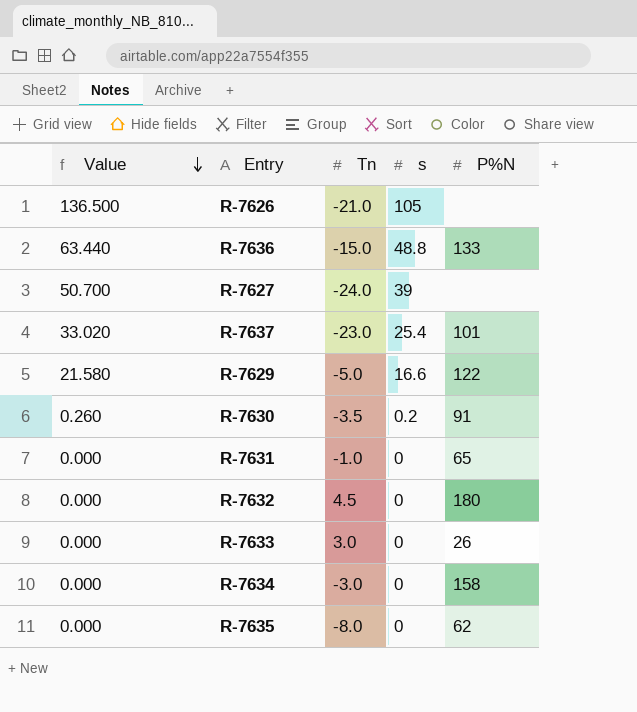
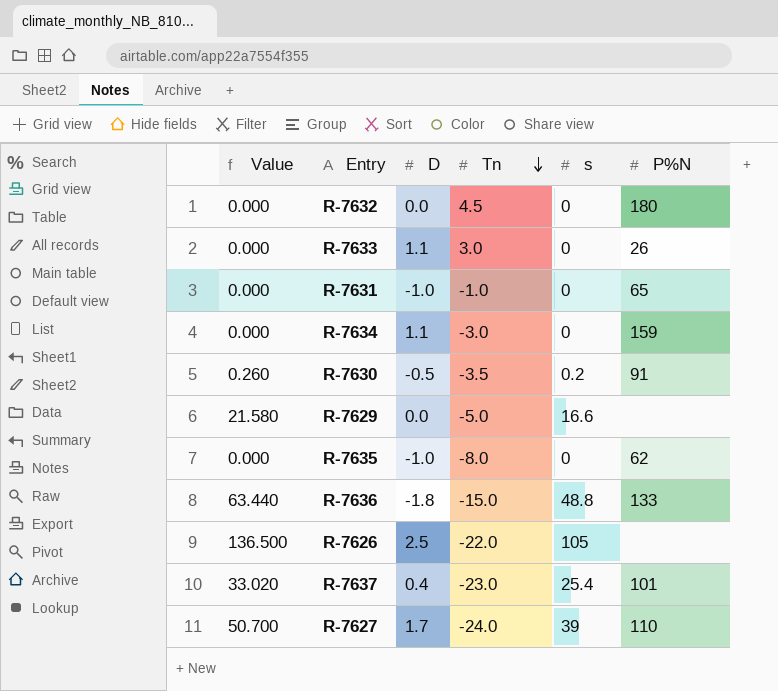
row order: Value descending -> Tn descending
column D | position: none -> 3
R-7634 | P%N: 158 -> 159
R-7629 | P%N: 122 -> none
R-7626 | Tn: -21.0 -> -22.0
R-7627 | P%N: none -> 110

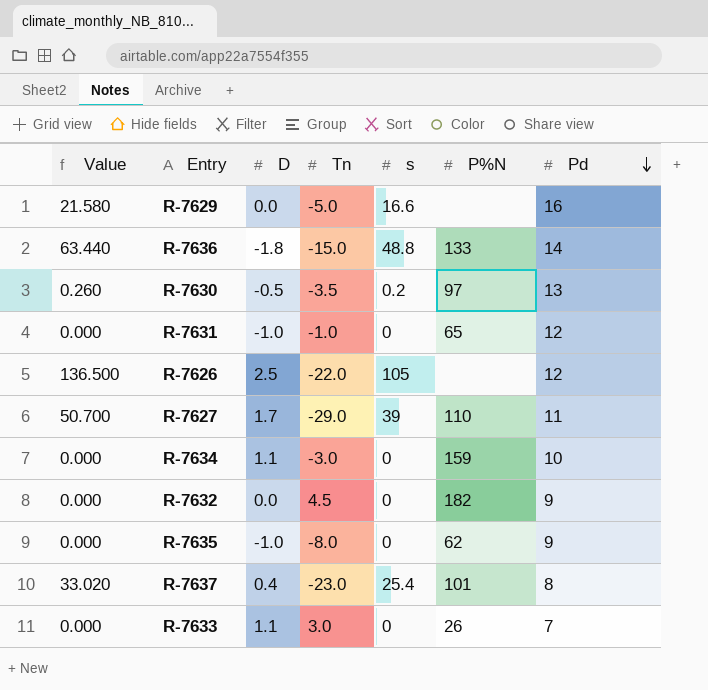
row order: Tn descending -> Pd descending
column Pd | position: none -> 7
R-7630 | P%N: 91 -> 97
R-7627 | Tn: -24.0 -> -29.0
R-7632 | P%N: 180 -> 182

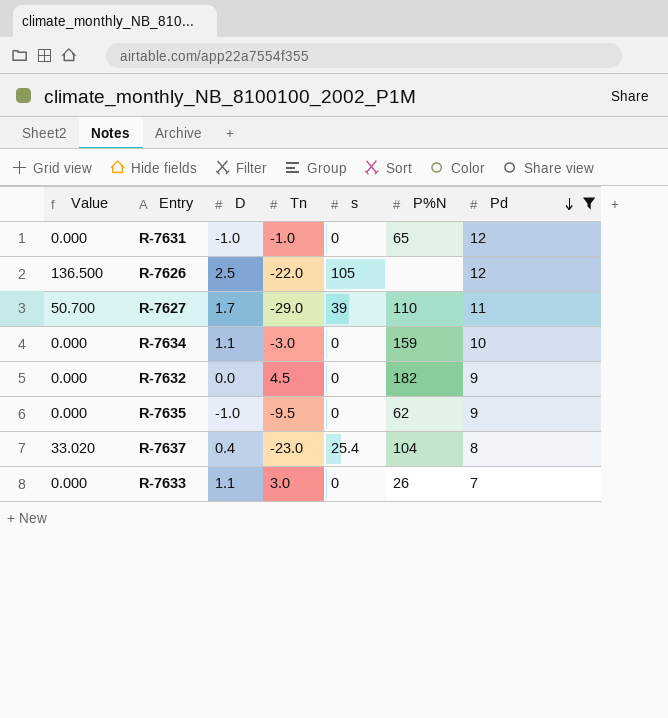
filter: none -> Pd <= 12
R-7635 | Tn: -8.0 -> -9.5
R-7637 | P%N: 101 -> 104

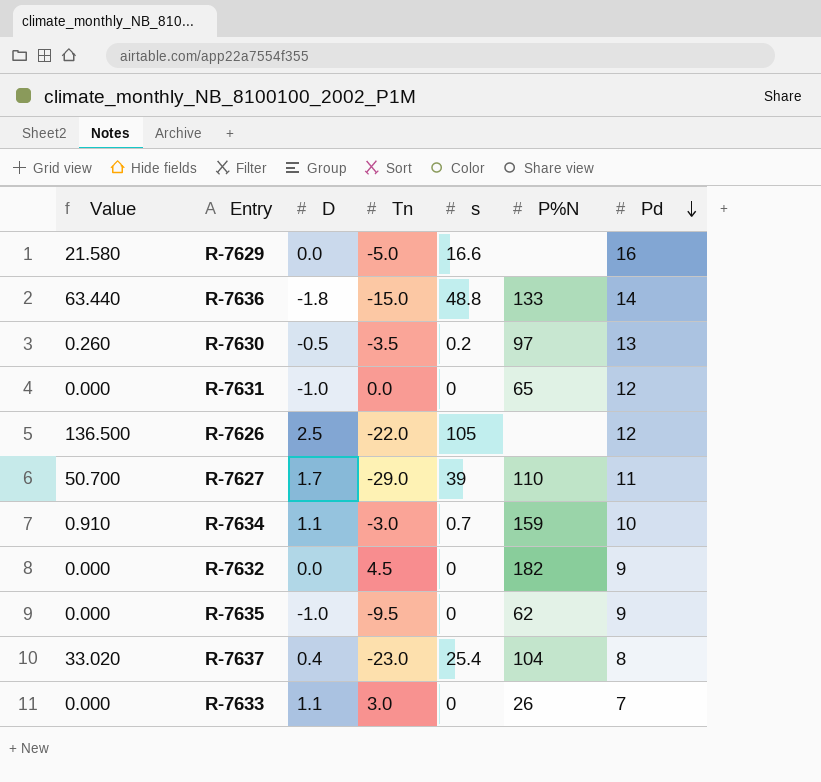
filter: Pd <= 12 -> none
R-7631 | Tn: -1.0 -> 0.0
R-7634 | Value: 0.000 -> 0.910
R-7634 | s: 0 -> 0.7

